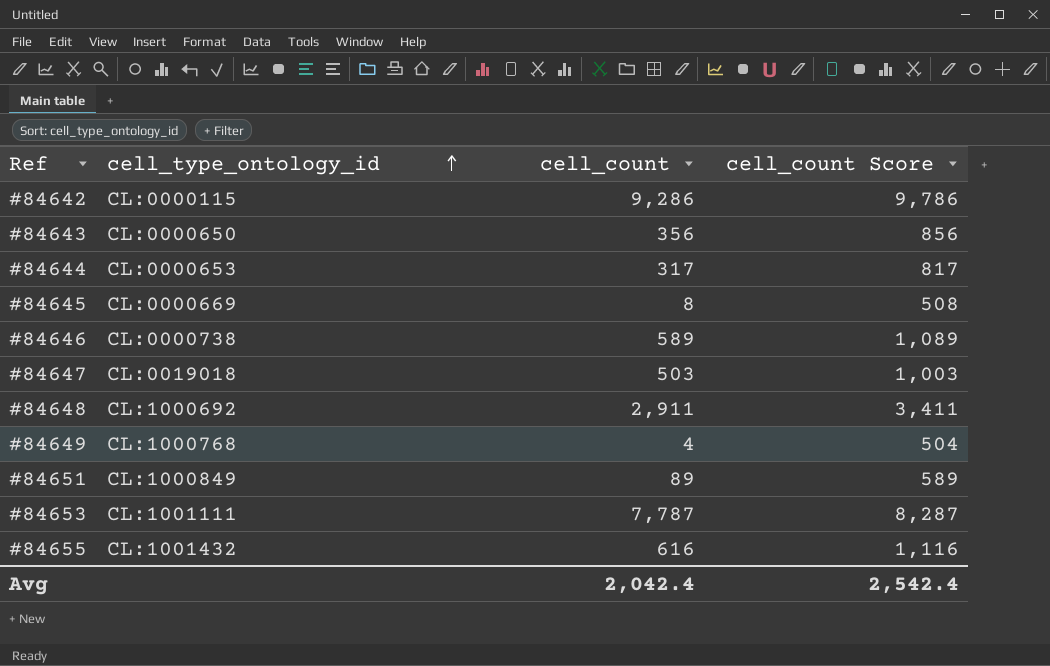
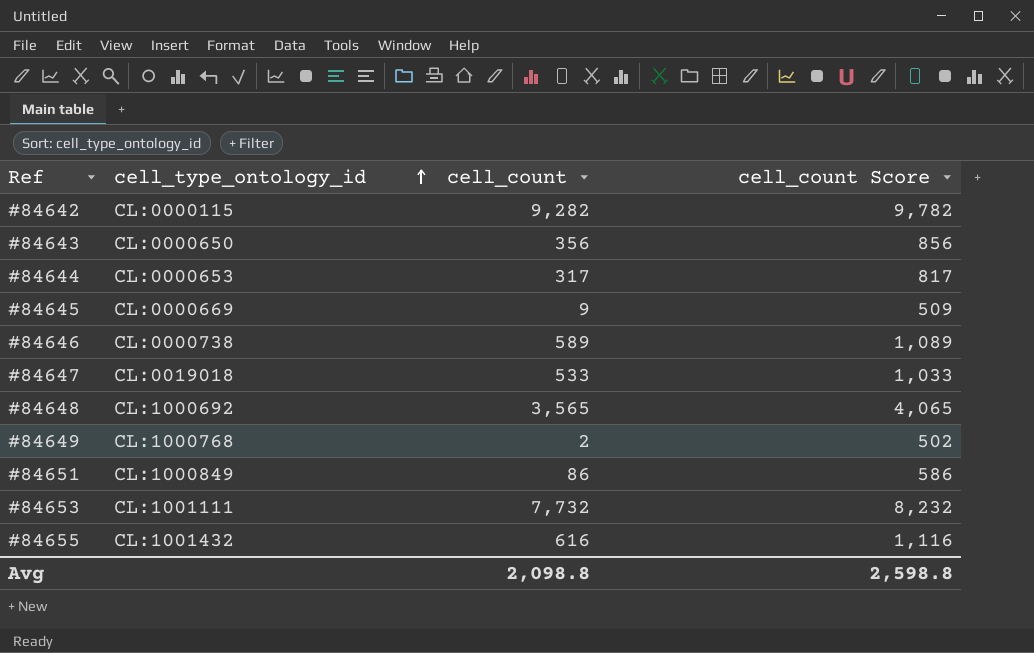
#84642 | cell_count: 9,286 -> 9,282
#84642 | cell_count Score: 9,786 -> 9,782
#84645 | cell_count: 8 -> 9
#84645 | cell_count Score: 508 -> 509
#84647 | cell_count: 503 -> 533
#84647 | cell_count Score: 1,003 -> 1,033
#84648 | cell_count: 2,911 -> 3,565
#84648 | cell_count Score: 3,411 -> 4,065
#84649 | cell_count: 4 -> 2
#84649 | cell_count Score: 504 -> 502
#84651 | cell_count: 89 -> 86
#84651 | cell_count Score: 589 -> 586
#84653 | cell_count: 7,787 -> 7,732
#84653 | cell_count Score: 8,287 -> 8,232
Avg | cell_count: 2,042.4 -> 2,098.8
Avg | cell_count Score: 2,542.4 -> 2,598.8

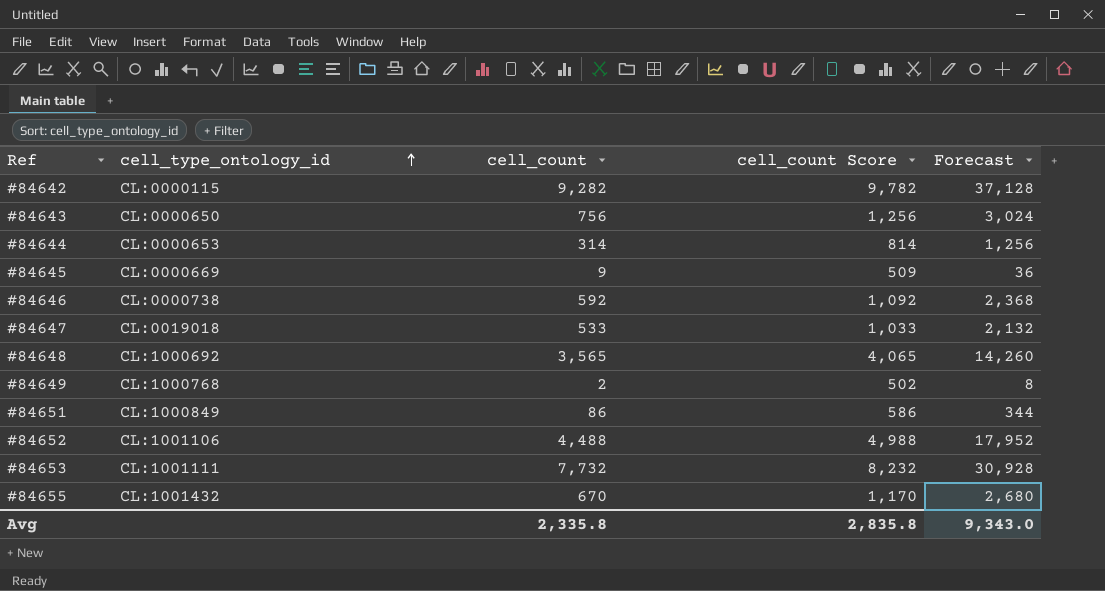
column Forecast | formula: none -> [cell_count] * 4
#84643 | cell_count: 356 -> 756
#84643 | cell_count Score: 856 -> 1,256
#84644 | cell_count: 317 -> 314
#84644 | cell_count Score: 817 -> 814
#84646 | cell_count: 589 -> 592
#84646 | cell_count Score: 1,089 -> 1,092
row #84652: none -> CL:1001106 | 4,488 | 4,988 | 17,952
#84655 | cell_count: 616 -> 670
#84655 | cell_count Score: 1,116 -> 1,170
Avg | cell_count: 2,098.8 -> 2,335.8
Avg | cell_count Score: 2,598.8 -> 2,835.8

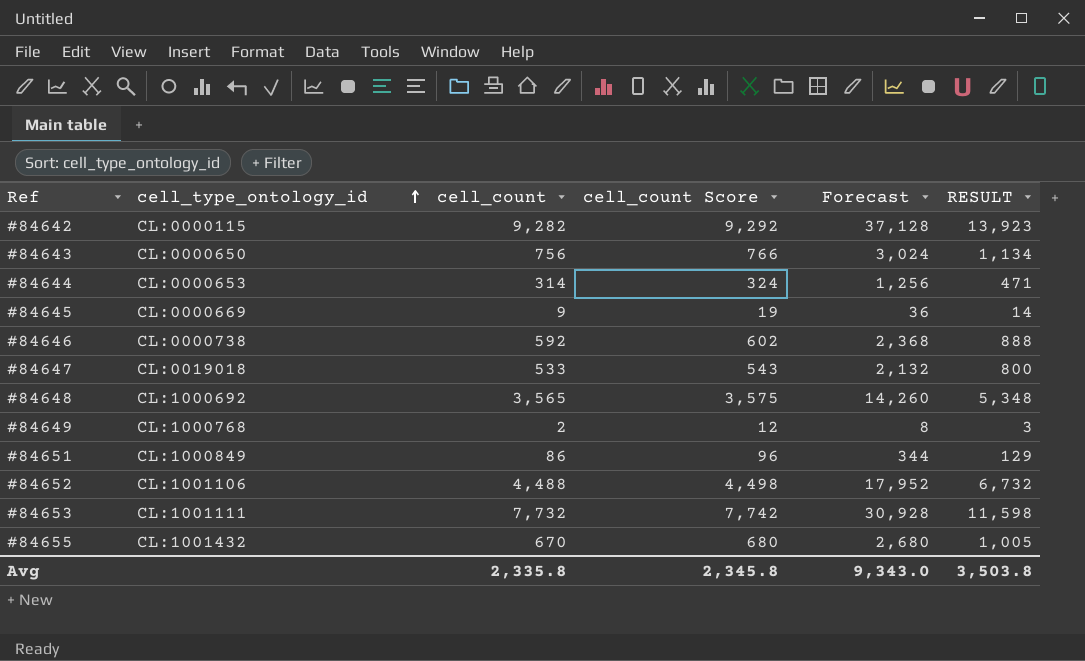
column cell_count Score | formula: [cell_count] + 500 -> [cell_count] + 10
column RESULT | formula: none -> [cell_count] * 1.5
Avg | cell_count Score: 2,835.8 -> 2,345.8

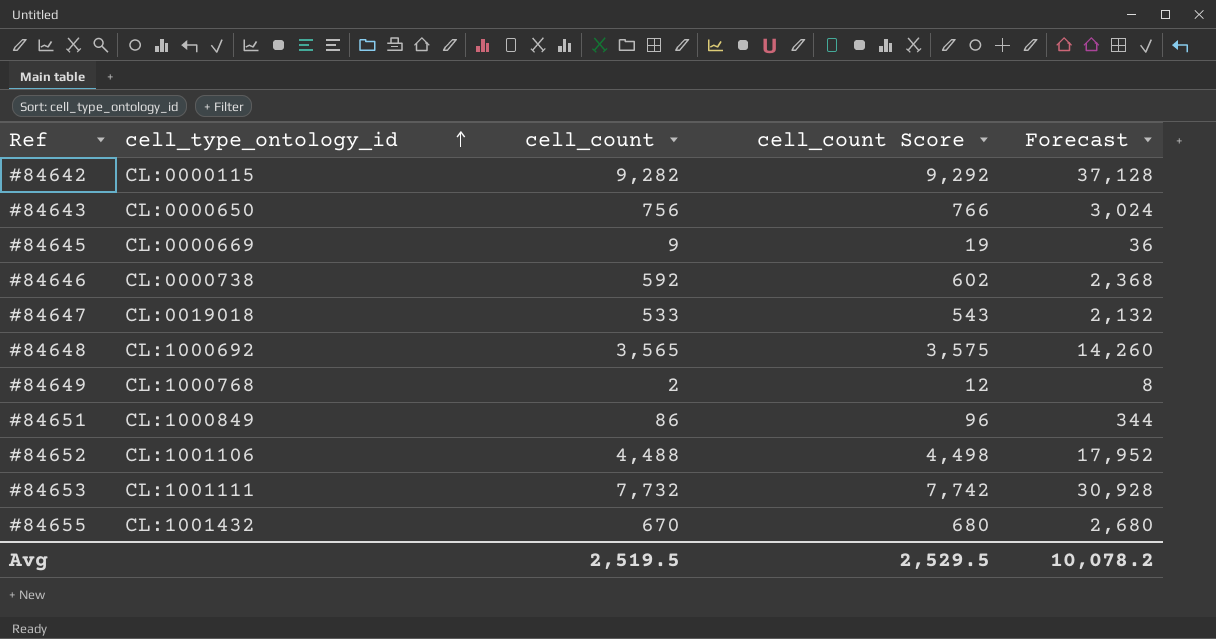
column RESULT | formula: [cell_count] * 1.5 -> none
row #84644: CL:0000653 | 314 | 324 | 1,256 | 471 -> none
Avg | cell_count: 2,335.8 -> 2,519.5
Avg | cell_count Score: 2,345.8 -> 2,529.5
Avg | Forecast: 9,343.0 -> 10,078.2

